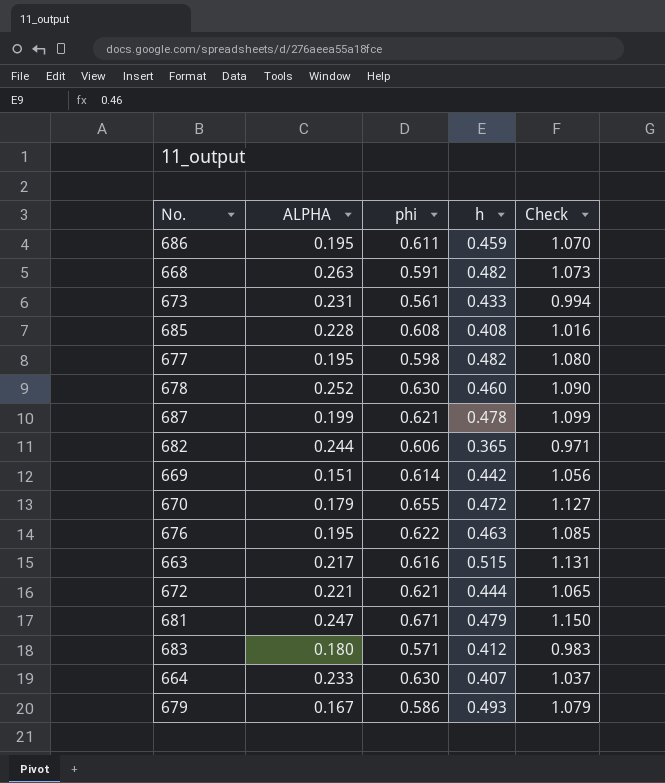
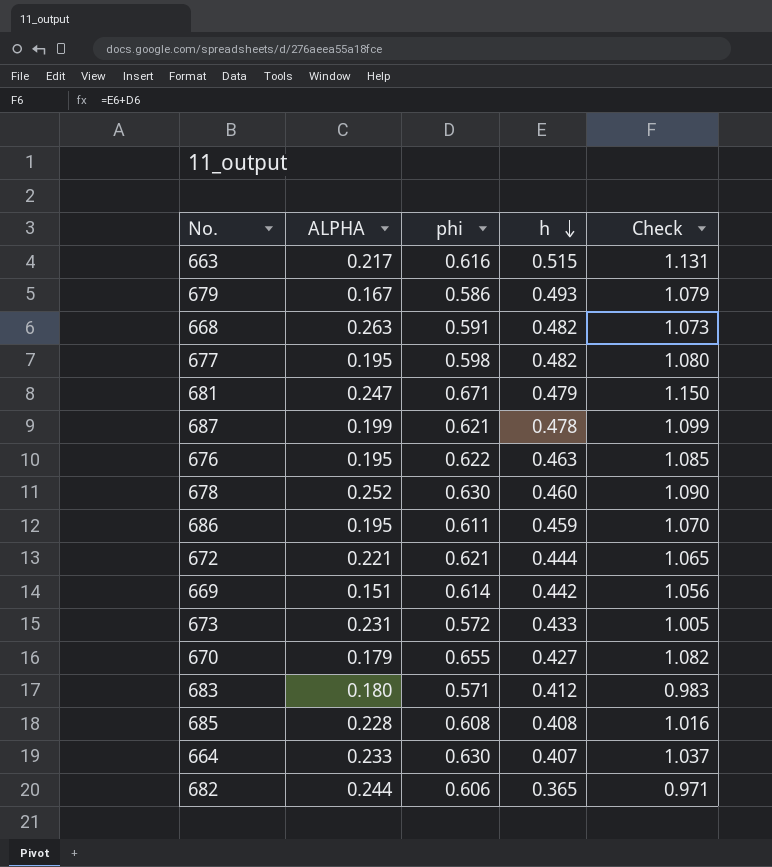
row order: none -> h descending
673 | phi: 0.561 -> 0.572
673 | Check: 0.994 -> 1.005
670 | h: 0.472 -> 0.427
670 | Check: 1.127 -> 1.082

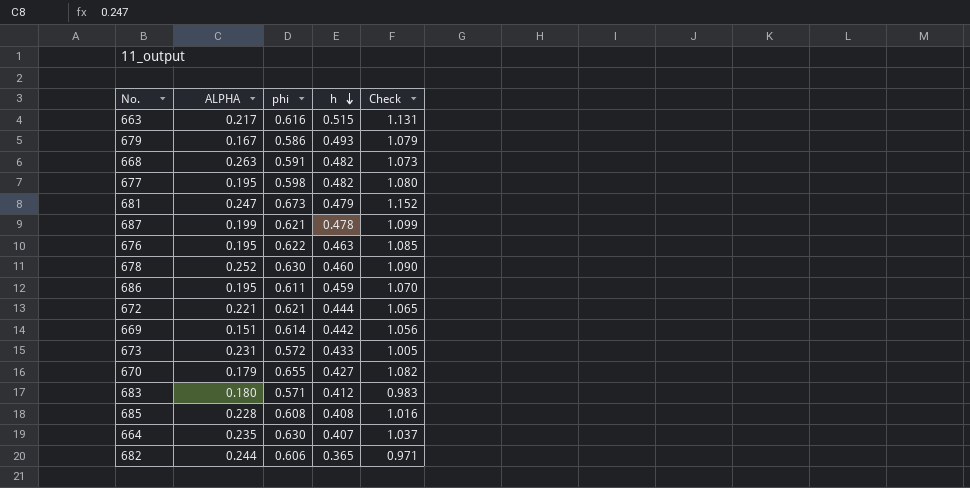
681 | phi: 0.671 -> 0.673
681 | Check: 1.150 -> 1.152
664 | ALPHA: 0.233 -> 0.235

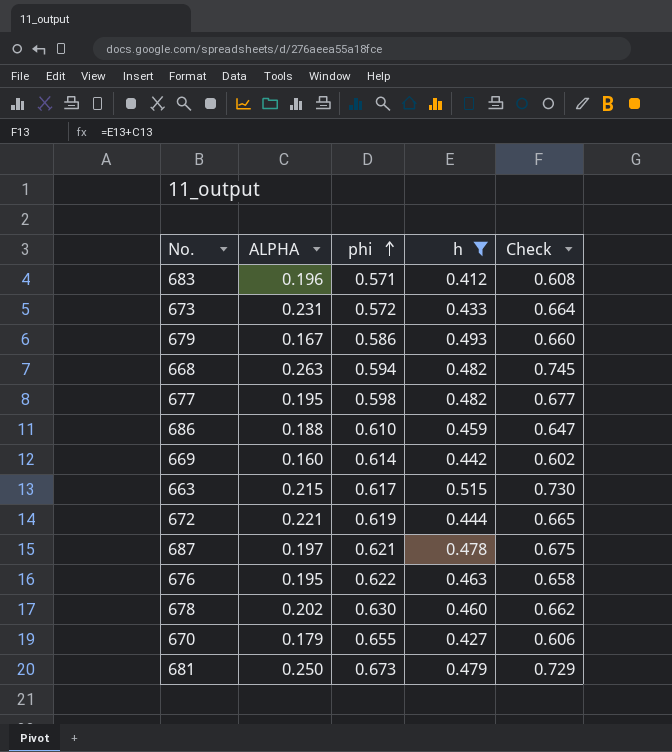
filter: none -> h >= 0.412
row order: h descending -> phi ascending
column Check | formula: [phi] + [h] -> [ALPHA] + [h]
683 | ALPHA: 0.180 -> 0.196
668 | phi: 0.591 -> 0.594
686 | ALPHA: 0.195 -> 0.188
686 | phi: 0.611 -> 0.610
669 | ALPHA: 0.151 -> 0.160
663 | ALPHA: 0.217 -> 0.215
663 | phi: 0.616 -> 0.617
672 | phi: 0.621 -> 0.619
687 | ALPHA: 0.199 -> 0.197
678 | ALPHA: 0.252 -> 0.202
681 | ALPHA: 0.247 -> 0.250

